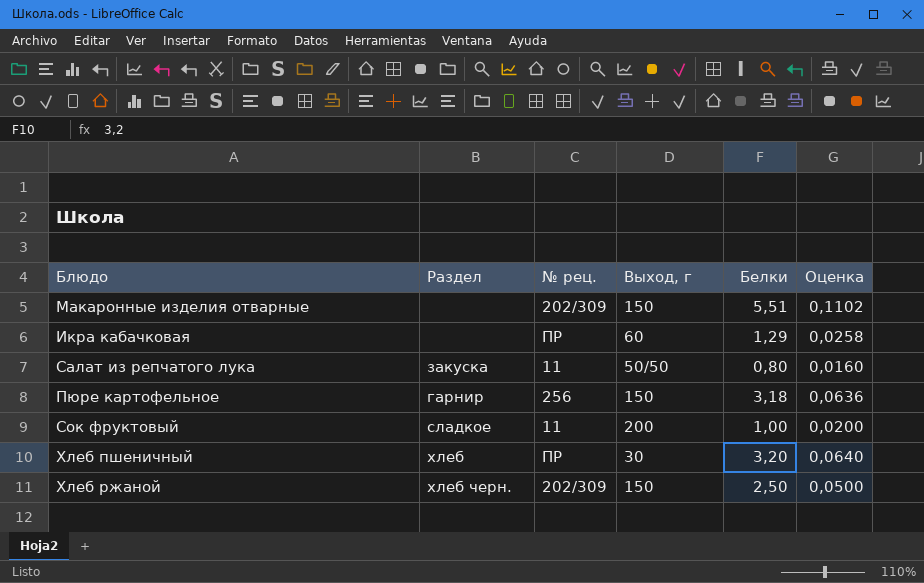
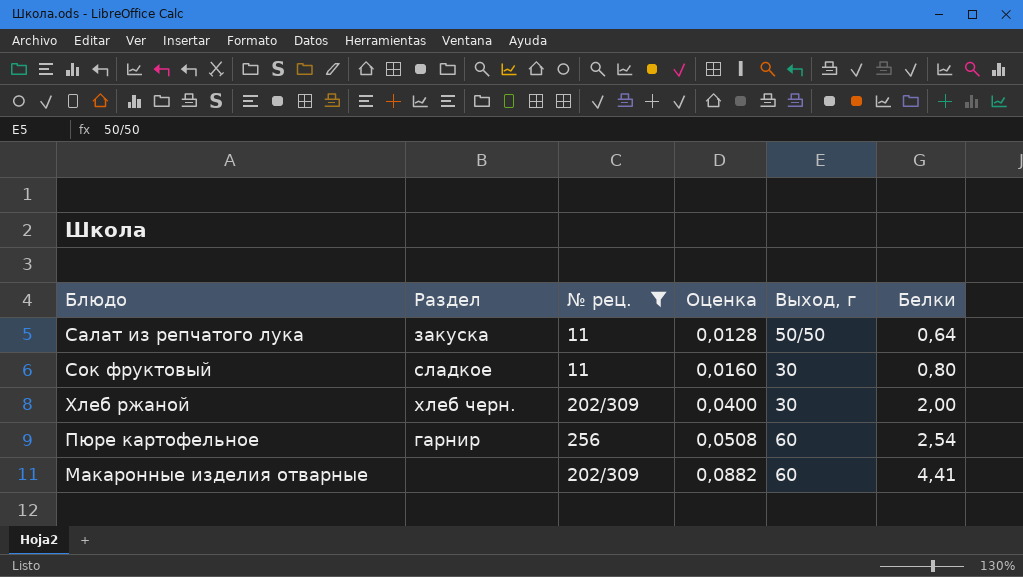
filter: none -> № рец. != ПР
row order: none -> Оценка ascending
column Оценка | position: 6 -> 4
Салат из репчатого лука | Оценка: 0,0160 -> 0,0128
Салат из репчатого лука | Белки: 0,80 -> 0,64
Сок фруктовый | Оценка: 0,0200 -> 0,0160
Сок фруктовый | Выход, г: 200 -> 30
Сок фруктовый | Белки: 1,00 -> 0,80
Хлеб ржаной | Оценка: 0,0500 -> 0,0400
Хлеб ржаной | Выход, г: 150 -> 30
Хлеб ржаной | Белки: 2,50 -> 2,00
Пюре картофельное | Оценка: 0,0636 -> 0,0508
Пюре картофельное | Выход, г: 150 -> 60
Пюре картофельное | Белки: 3,18 -> 2,54
Макаронные изделия отварные | Оценка: 0,1102 -> 0,0882
Макаронные изделия отварные | Выход, г: 150 -> 60
Макаронные изделия отварные | Белки: 5,51 -> 4,41

